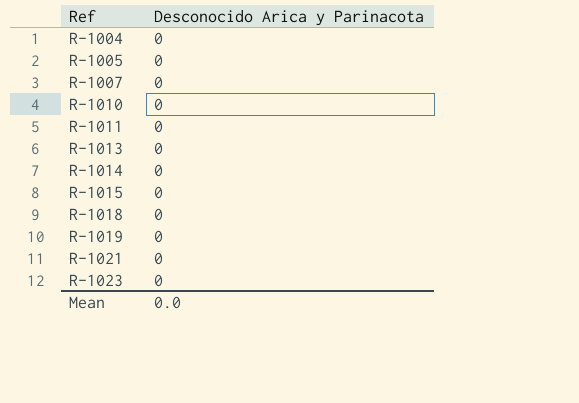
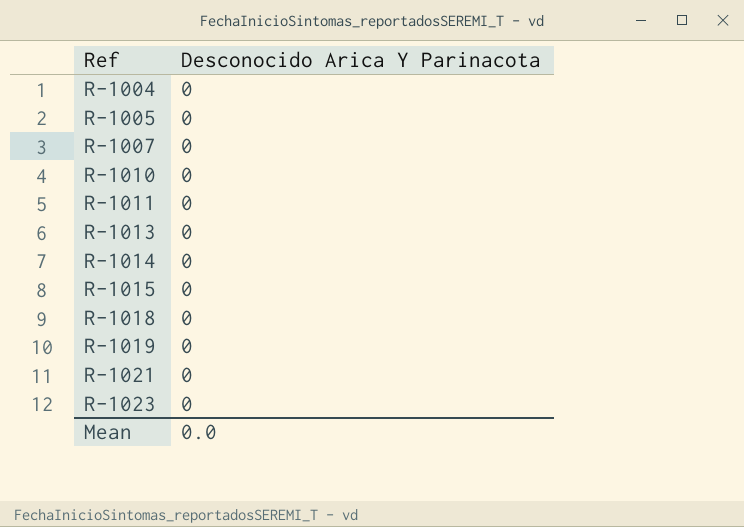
column name: Desconocido Arica y Parinacota -> Desconocido Arica Y Parinacota

